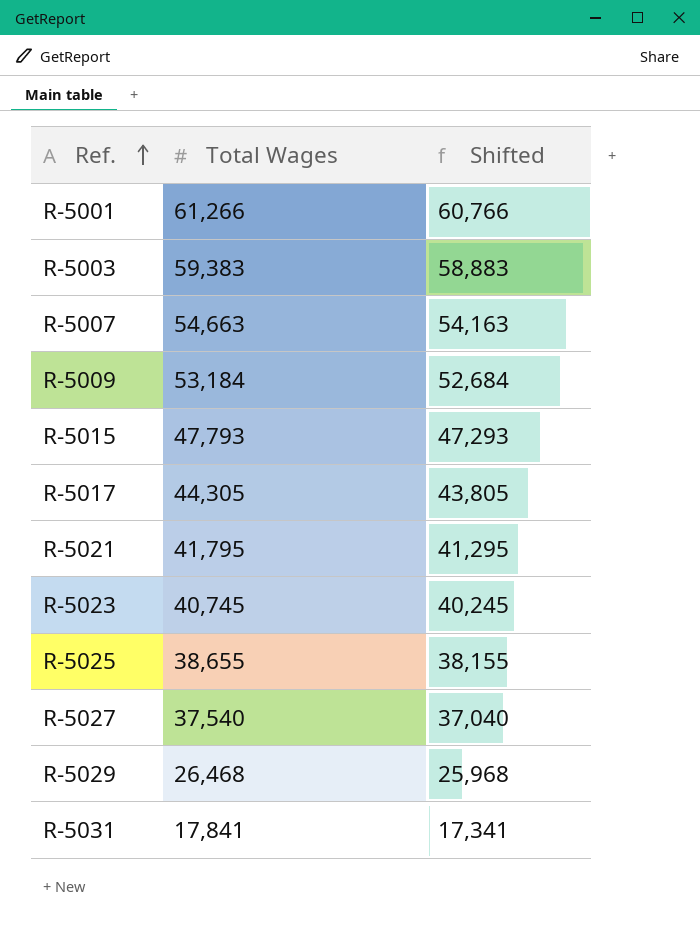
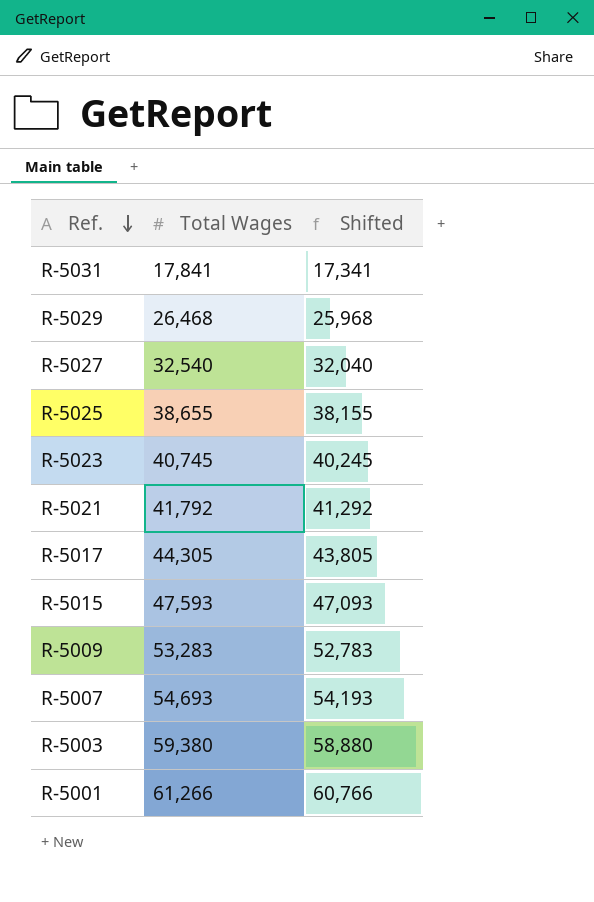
row order: Ref. ascending -> Ref. descending
R-5027 | Total Wages: 37,540 -> 32,540
R-5027 | Shifted: 37,040 -> 32,040
R-5021 | Total Wages: 41,795 -> 41,792
R-5021 | Shifted: 41,295 -> 41,292
R-5015 | Total Wages: 47,793 -> 47,593
R-5015 | Shifted: 47,293 -> 47,093
R-5009 | Total Wages: 53,184 -> 53,283
R-5009 | Shifted: 52,684 -> 52,783
R-5007 | Total Wages: 54,663 -> 54,693
R-5007 | Shifted: 54,163 -> 54,193
R-5003 | Total Wages: 59,383 -> 59,380
R-5003 | Shifted: 58,883 -> 58,880

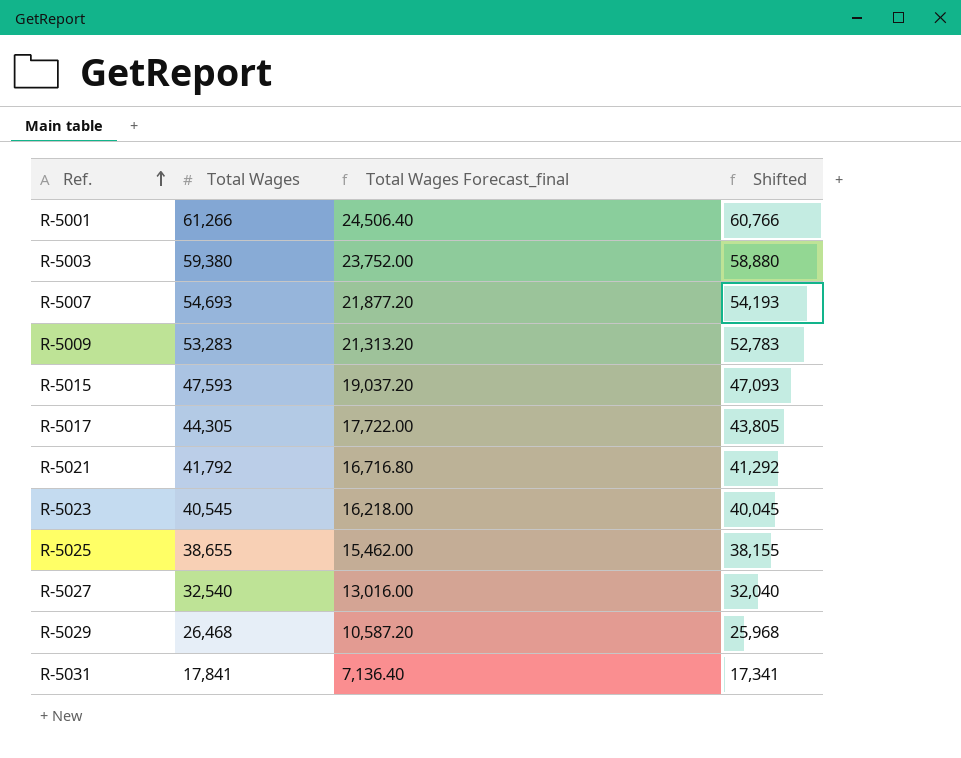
row order: Ref. descending -> Ref. ascending
column Total Wages Forecast_final | formula: none -> [Total Wages] * 0.4
R-5023 | Total Wages: 40,745 -> 40,545
R-5023 | Shifted: 40,245 -> 40,045

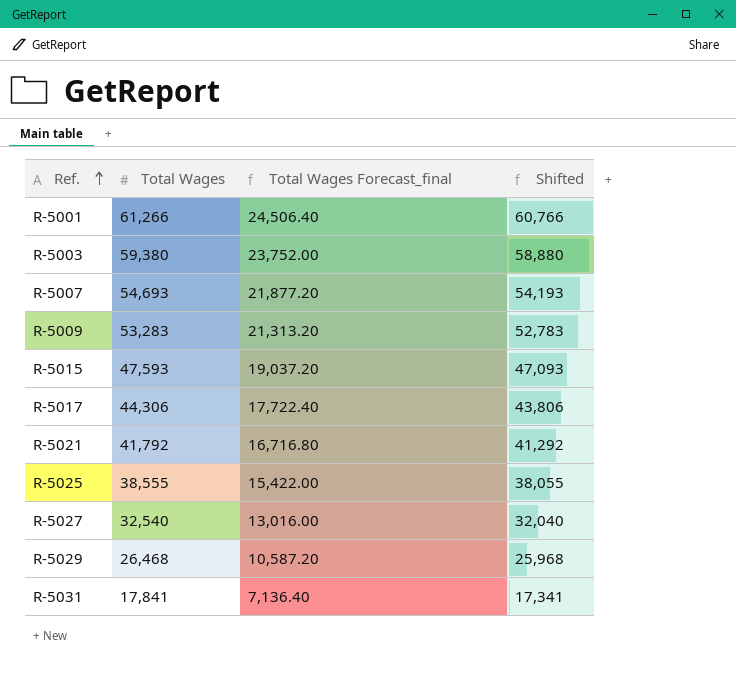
row R-5023: 40,545 | 16,218.00 | 40,045 -> none
R-5017 | Total Wages: 44,305 -> 44,306
R-5017 | Total Wages Forecast_final: 17,722.00 -> 17,722.40
R-5017 | Shifted: 43,805 -> 43,806
R-5025 | Total Wages: 38,655 -> 38,555
R-5025 | Total Wages Forecast_final: 15,462.00 -> 15,422.00
R-5025 | Shifted: 38,155 -> 38,055

